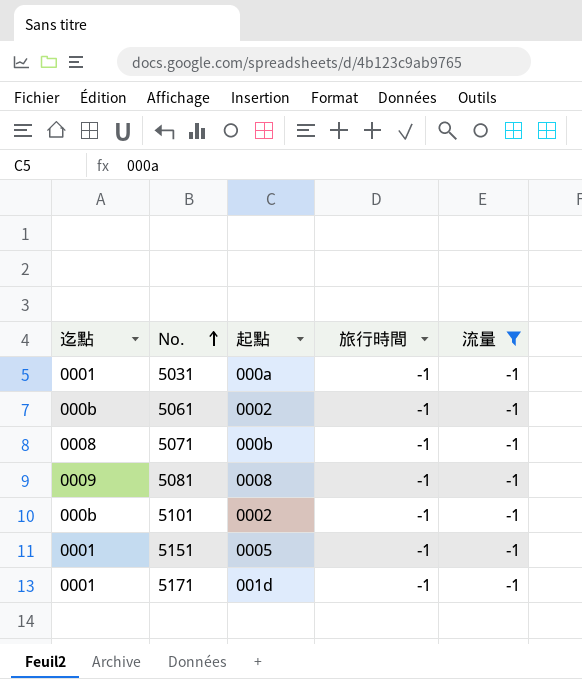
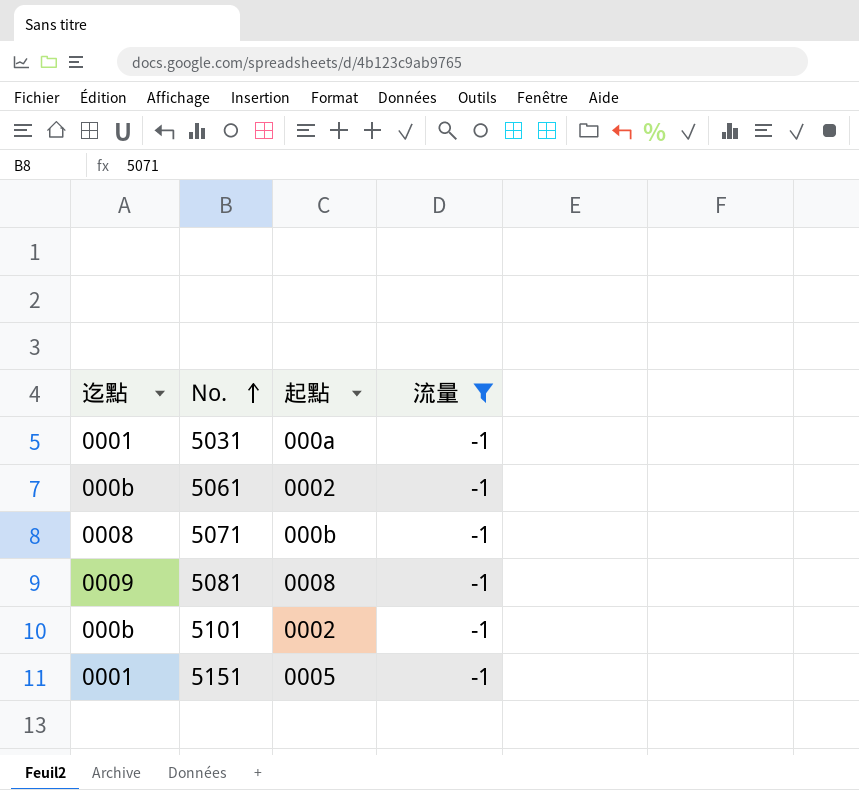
column 旅行時間 | position: 4 -> none
row 5171: 0001 | 001d | -1 | -1 -> none

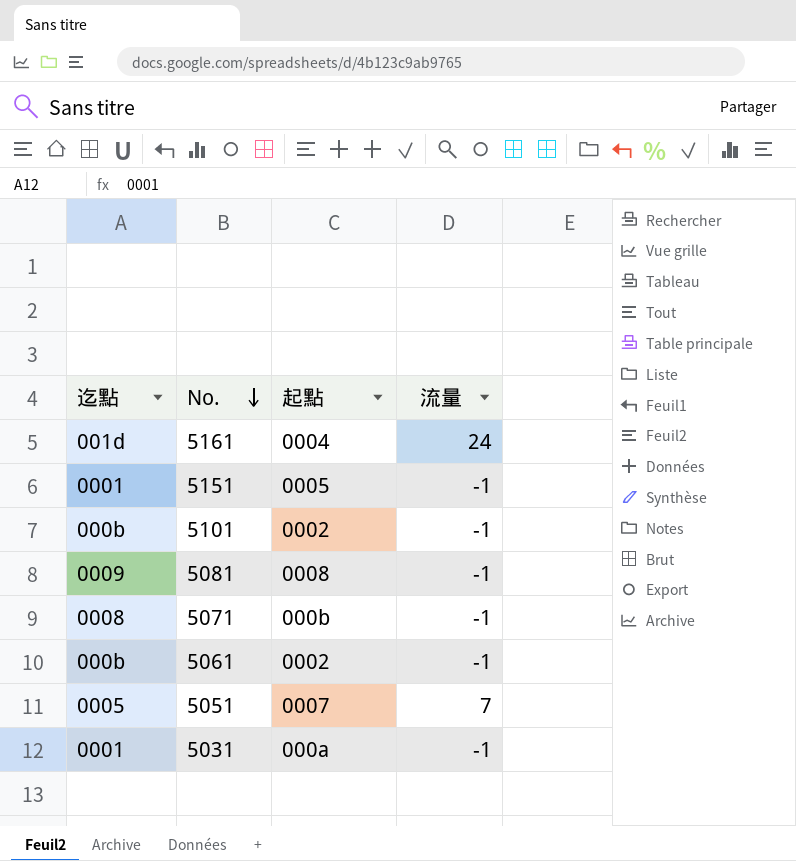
filter: 流量 = -1 -> none
row order: No. ascending -> No. descending

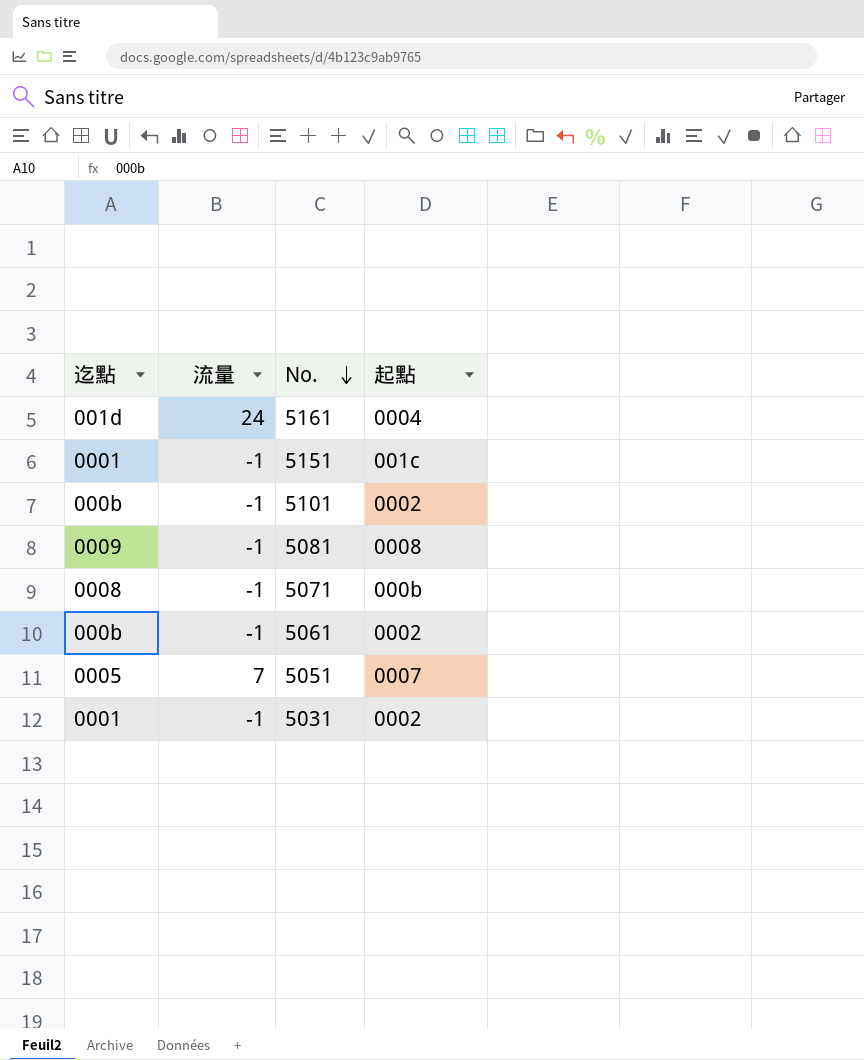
column 流量 | position: 4 -> 2
5151 | 起點: 0005 -> 001c
5031 | 起點: 000a -> 0002

